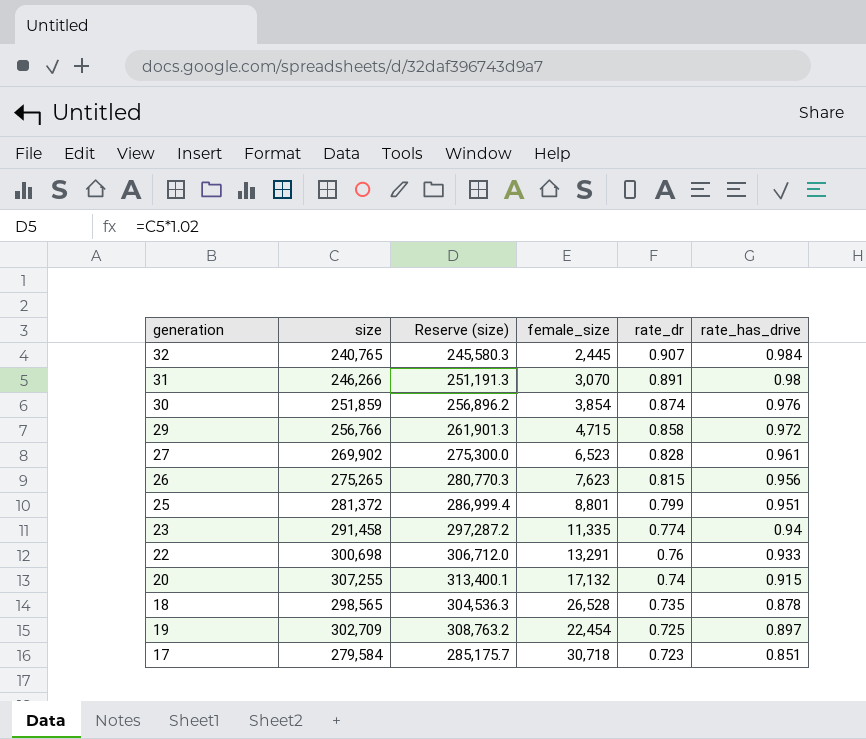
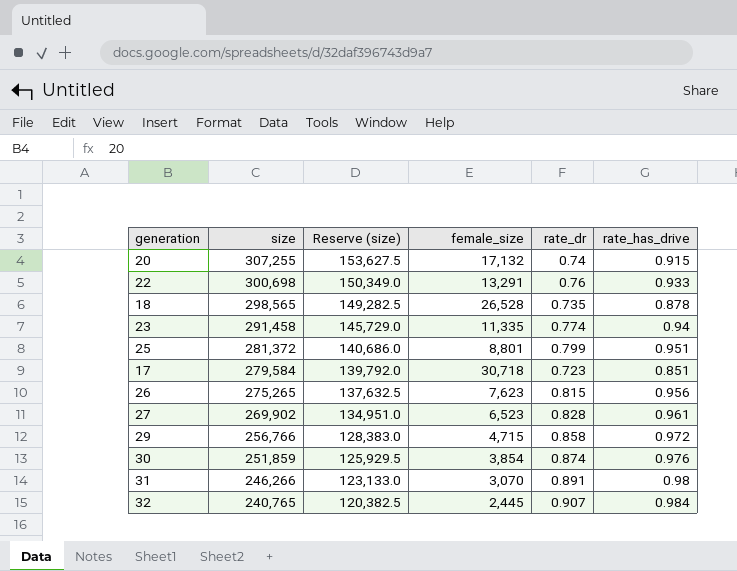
row order: rate_dr descending -> size descending
column Reserve (size) | formula: [size] * 1.02 -> [size] * 0.5
row 19: 302,709 | 308,763.2 | 22,454 | 0.725 | 0.897 -> none

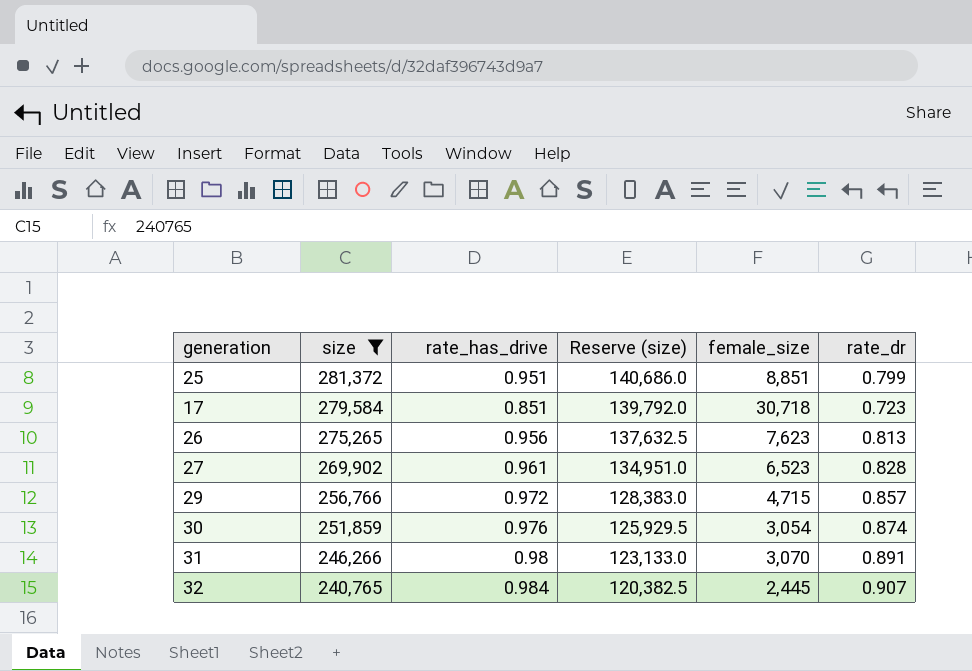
filter: none -> size <= 281,372
column rate_has_drive | position: 6 -> 3
25 | female_size: 8,801 -> 8,851
26 | rate_dr: 0.815 -> 0.813
29 | rate_dr: 0.858 -> 0.857
30 | female_size: 3,854 -> 3,054

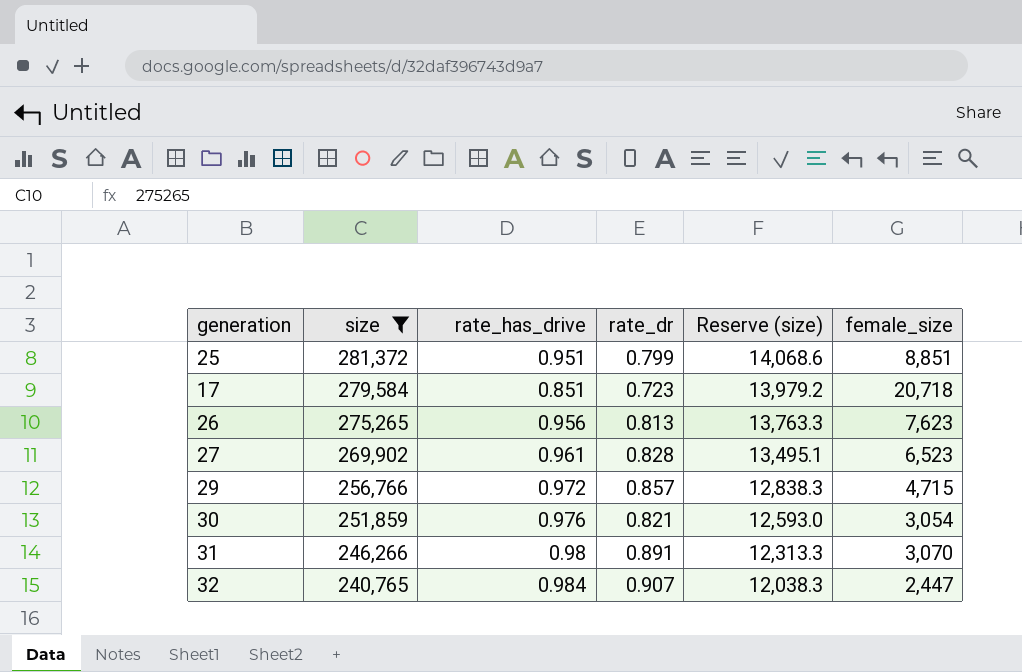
column rate_dr | position: 6 -> 4
column Reserve (size) | formula: [size] * 0.5 -> [size] * 0.05
17 | female_size: 30,718 -> 20,718
30 | rate_dr: 0.874 -> 0.821
32 | female_size: 2,445 -> 2,447

